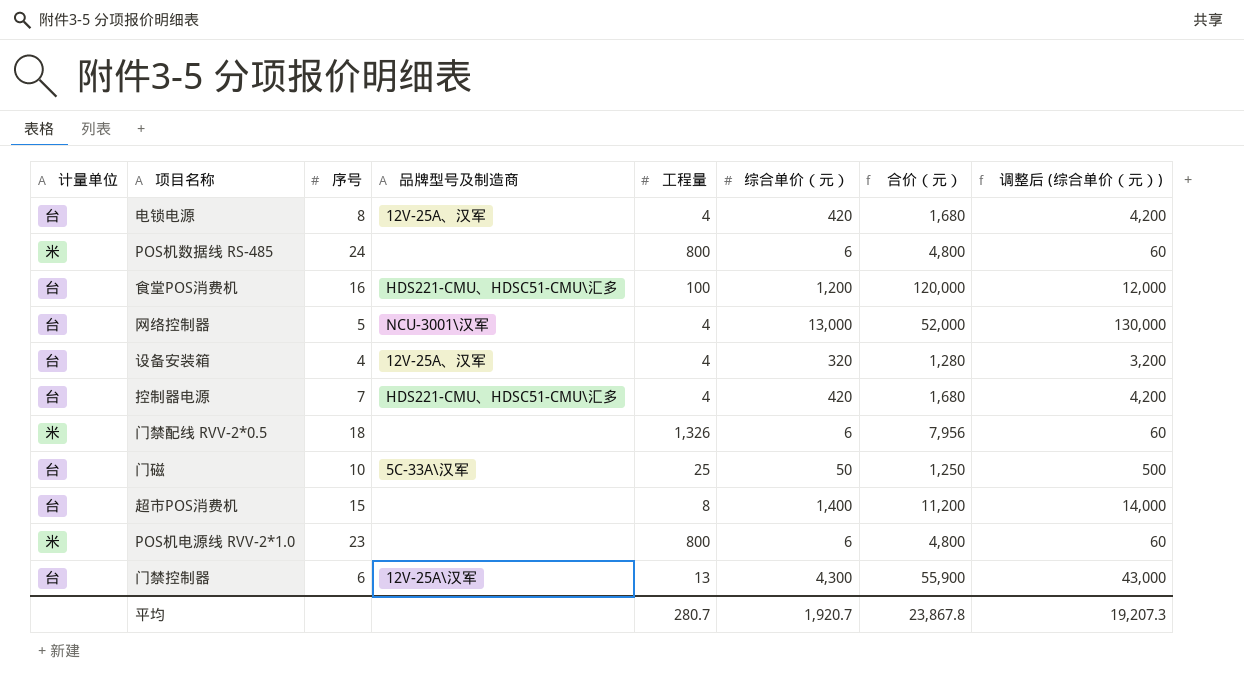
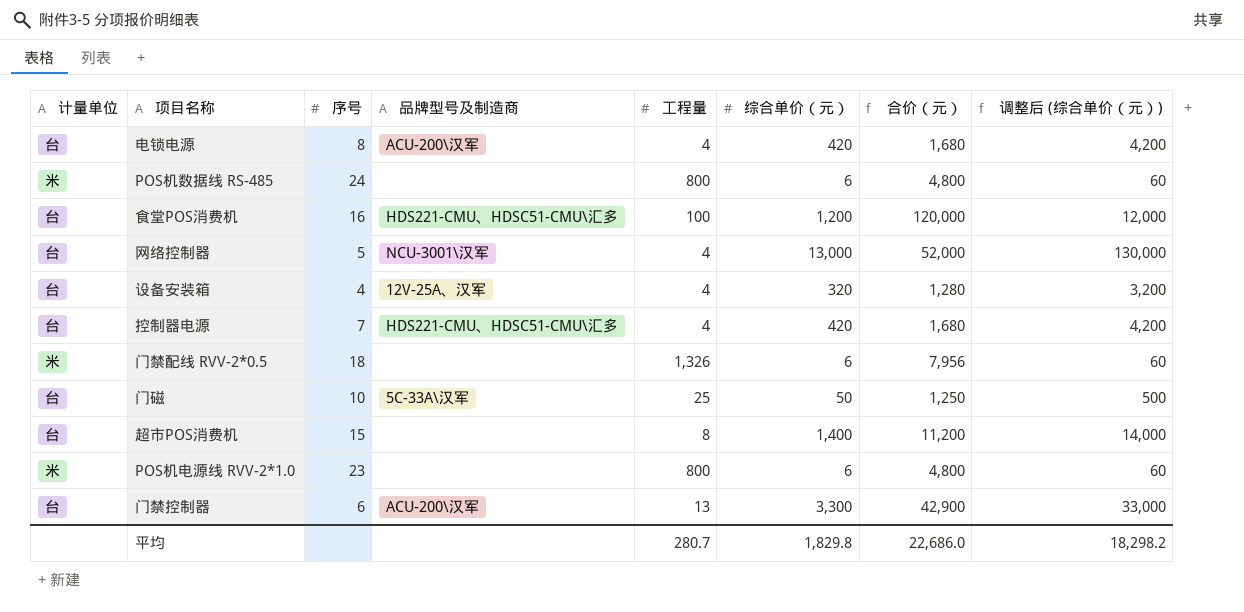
电锁电源 | 品牌型号及制造商: 12V-25A、汉军 -> ACU-200\汉军
门禁控制器 | 品牌型号及制造商: 12V-25A\汉军 -> ACU-200\汉军
门禁控制器 | 综合单价（元）: 4,300 -> 3,300
门禁控制器 | 合价（元）: 55,900 -> 42,900
门禁控制器 | 调整后 (综合单价（元）): 43,000 -> 33,000
平均 | 综合单价（元）: 1,920.7 -> 1,829.8
平均 | 合价（元）: 23,867.8 -> 22,686.0
平均 | 调整后 (综合单价（元）): 19,207.3 -> 18,298.2

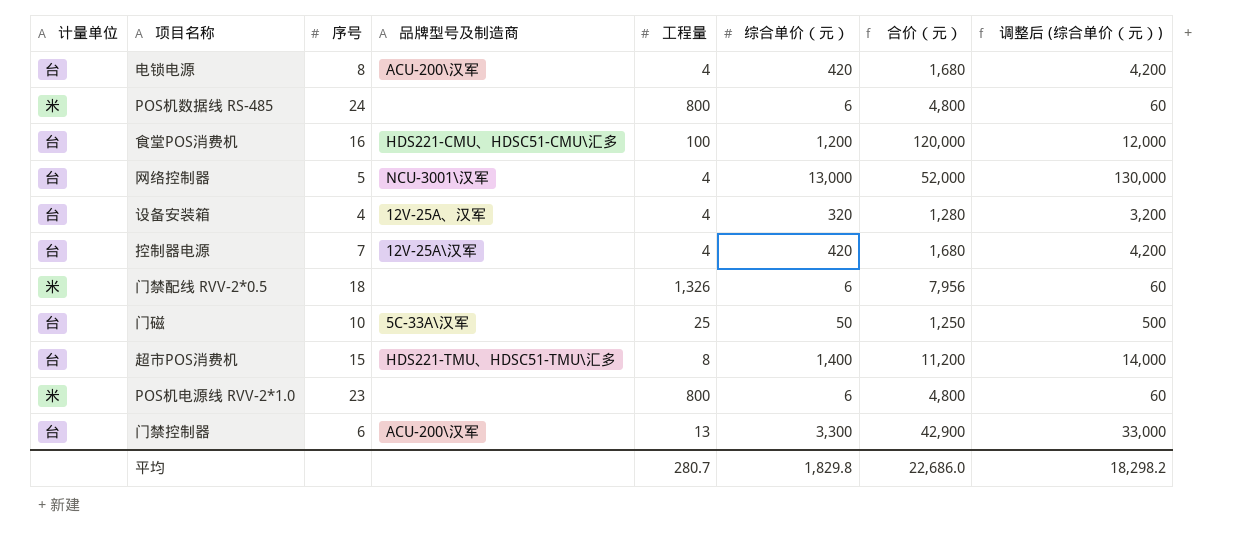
控制器电源 | 品牌型号及制造商: HDS221-CMU、HDSC51-CMU\汇多 -> 12V-25A\汉军
超市POS消费机 | 品牌型号及制造商: none -> HDS221-TMU、HDSC51-TMU\汇多

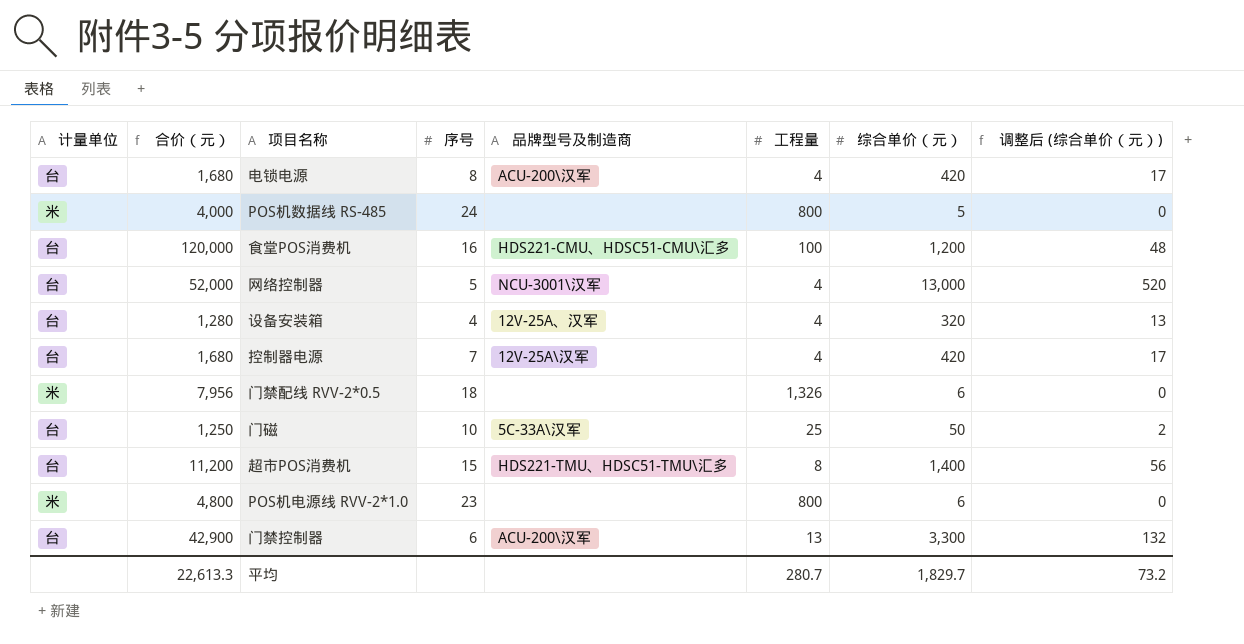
column 合价（元） | position: 7 -> 2
column 调整后 (综合单价（元）) | formula: [综合单价（元）] * 10 -> [综合单价（元）] * 0.04
POS机数据线 RS-485 | 合价（元）: 4,800 -> 4,000
POS机数据线 RS-485 | 综合单价（元）: 6 -> 5
平均 | 合价（元）: 22,686.0 -> 22,613.3
平均 | 综合单价（元）: 1,829.8 -> 1,829.7
平均 | 调整后 (综合单价（元）): 18,298.2 -> 73.2

